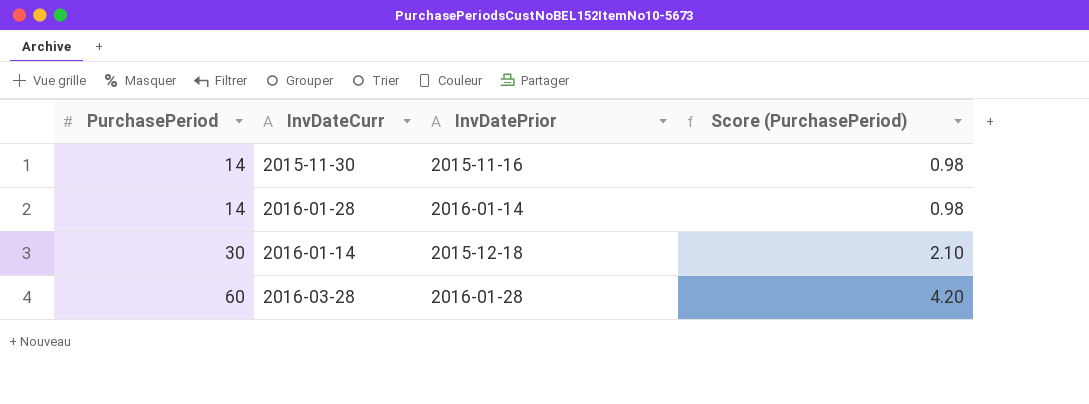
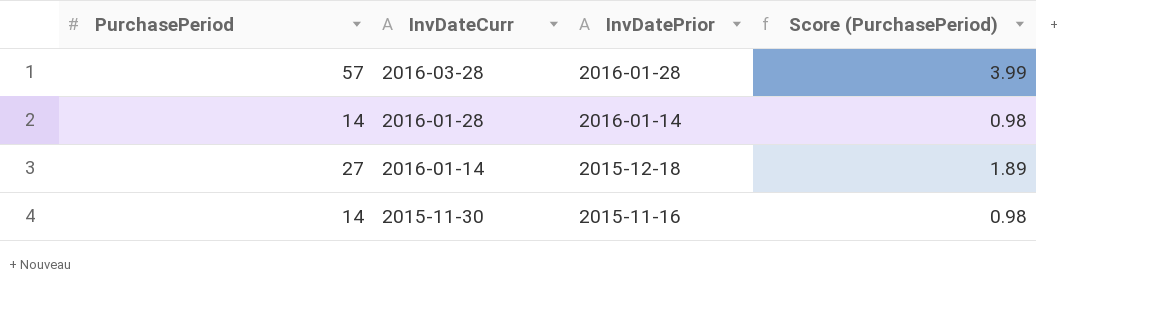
row order: PurchasePeriod ascending -> InvDateCurr descending
2016-03-28 | PurchasePeriod: 60 -> 57
2016-03-28 | Score (PurchasePeriod): 4.20 -> 3.99
2016-01-14 | PurchasePeriod: 30 -> 27
2016-01-14 | Score (PurchasePeriod): 2.10 -> 1.89

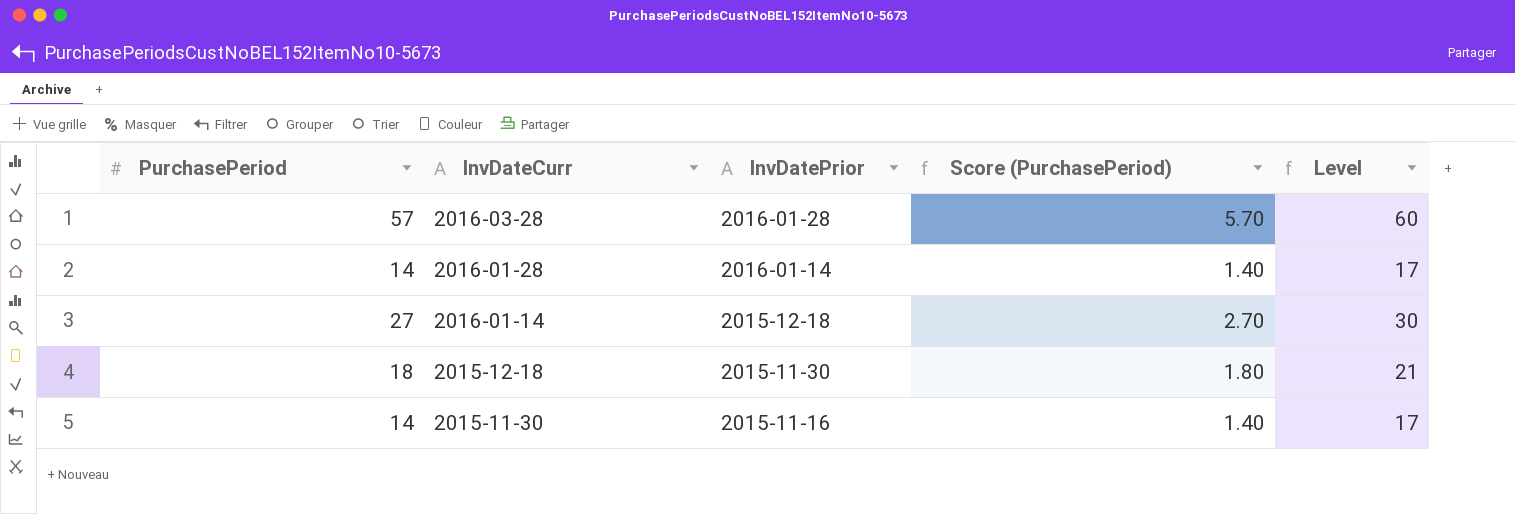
column Score (PurchasePeriod) | formula: [PurchasePeriod] * 0.07 -> [PurchasePeriod] * 0.1
column Level | formula: none -> [PurchasePeriod] + 3
row 2015-12-18: none -> 18 | 2015-11-30 | 1.80 | 21

